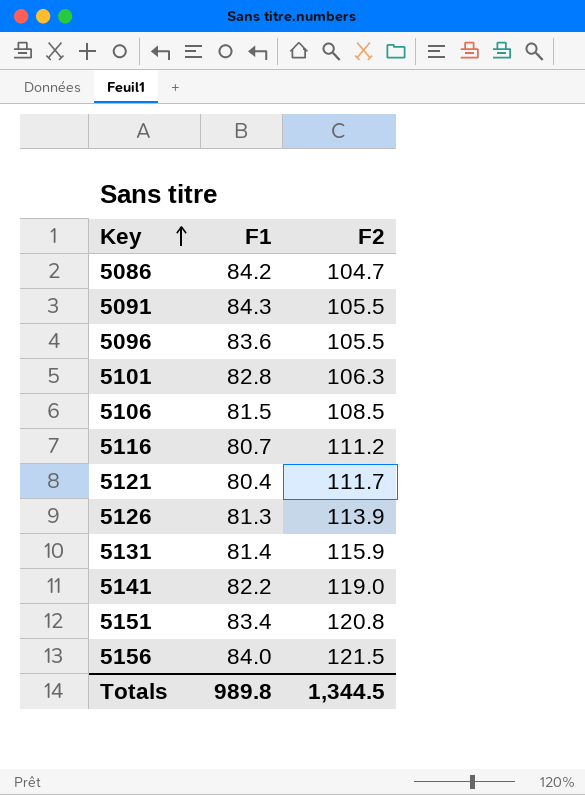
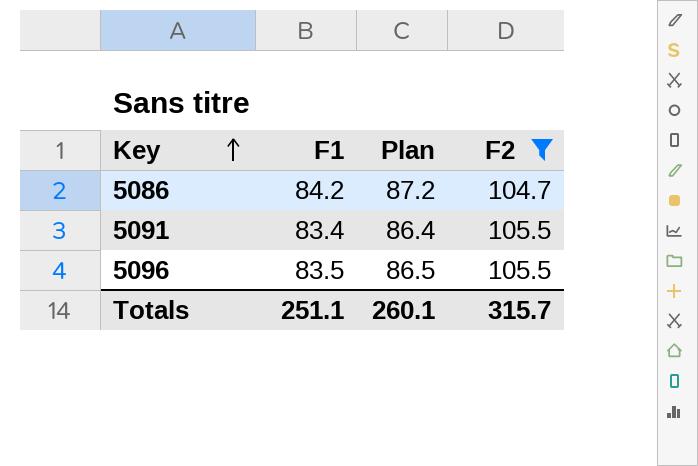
filter: none -> F2 <= 105.5
column Plan | formula: none -> [F1] + 3
5091 | F1: 84.3 -> 83.4
5096 | F1: 83.6 -> 83.5
Totals | F1: 989.8 -> 251.1
Totals | F2: 1,344.5 -> 315.7

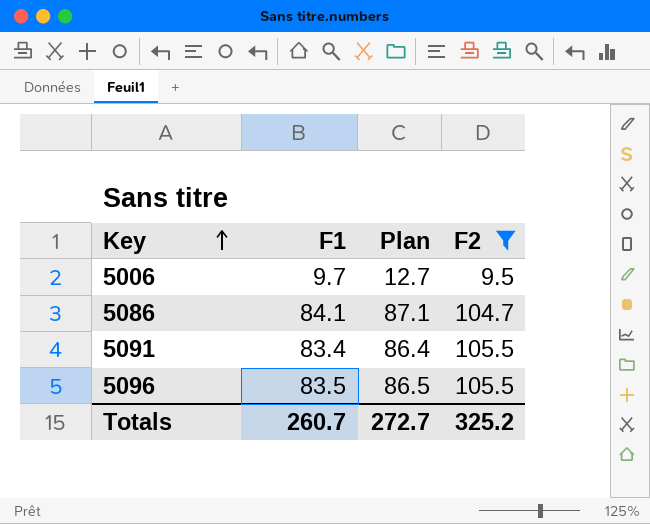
row 5006: none -> 9.7 | 12.7 | 9.5
5086 | F1: 84.2 -> 84.1
5086 | Plan: 87.2 -> 87.1
Totals | F1: 251.1 -> 260.7
Totals | Plan: 260.1 -> 272.7
Totals | F2: 315.7 -> 325.2

